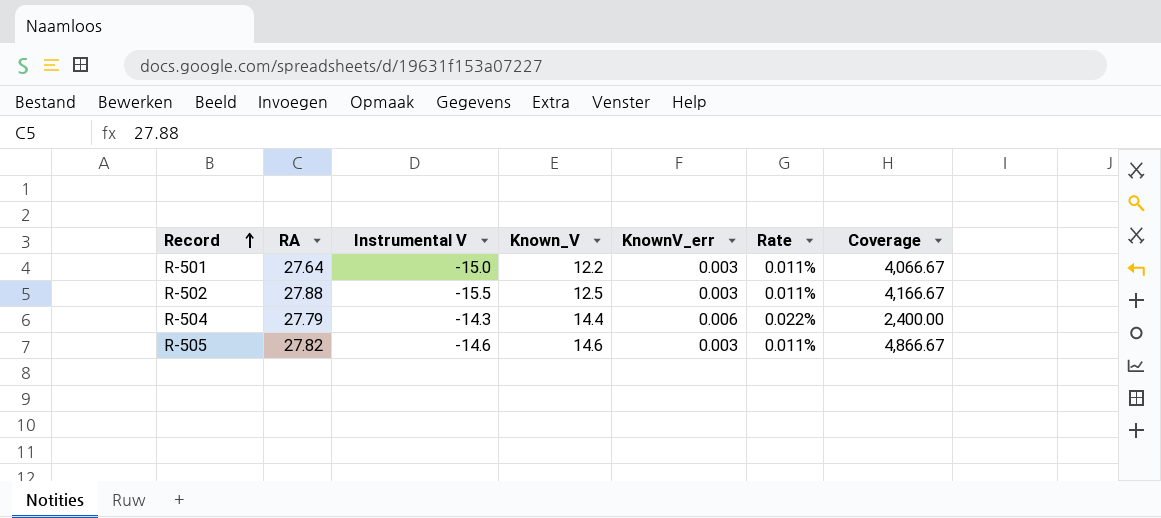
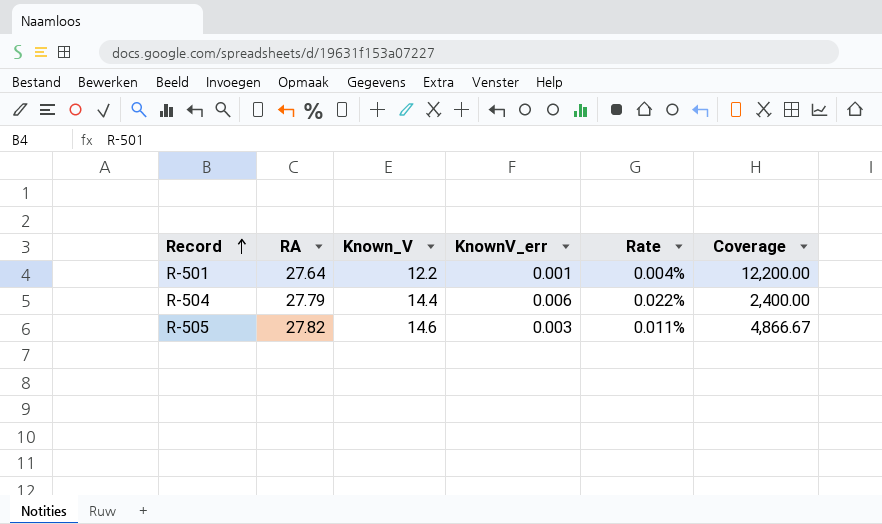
column Instrumental V | position: 3 -> none
row R-502: 27.88 | -15.5 | 12.5 | 0.003 | 0.011% | 4,166.67 -> none
R-501 | KnownV_err: 0.003 -> 0.001
R-501 | Rate: 0.011% -> 0.004%
R-501 | Coverage: 4,066.67 -> 12,200.00

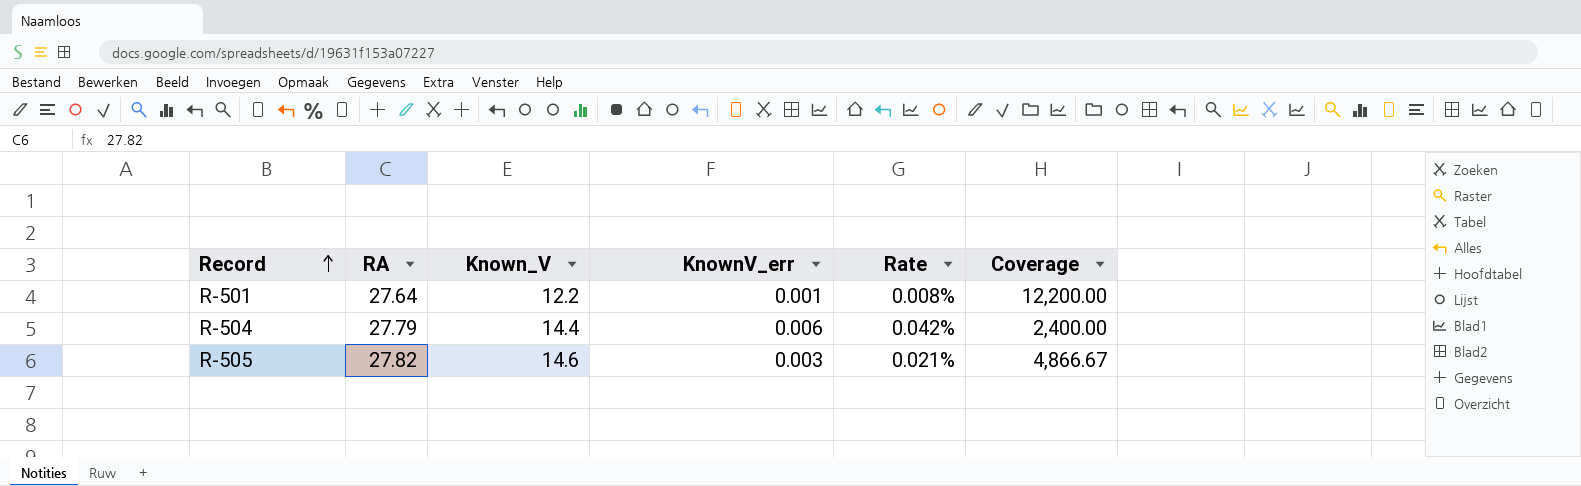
column Rate | formula: [KnownV_err] / [RA] -> [KnownV_err] / [Known_V]

